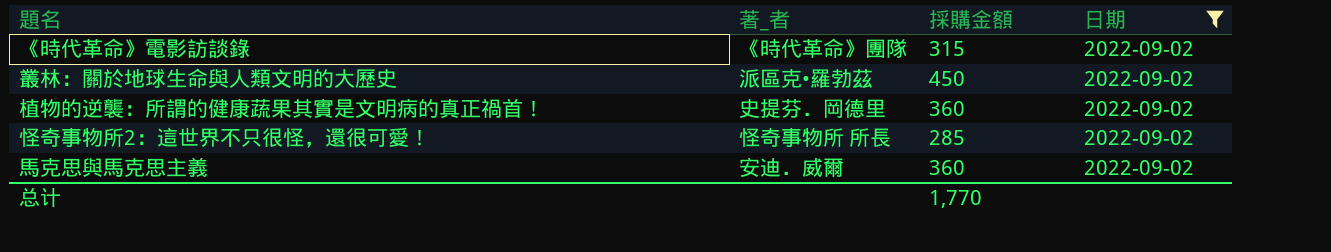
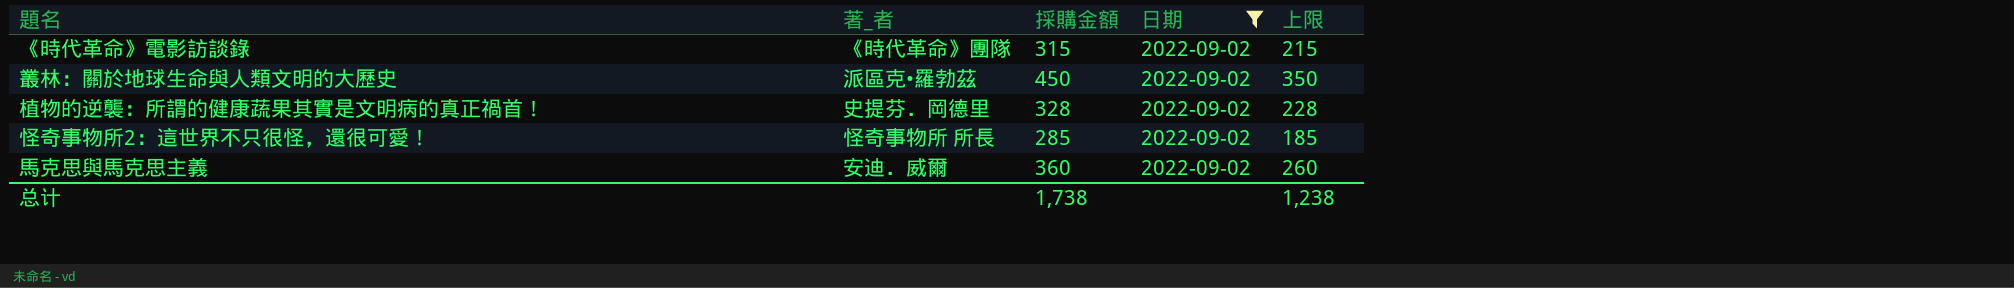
column 上限 | formula: none -> [採購金額] - 100
植物的逆襲：所謂的健康蔬果其實是文明病的真正禍首！ | 採購金額: 360 -> 328
总计 | 採購金額: 1,770 -> 1,738

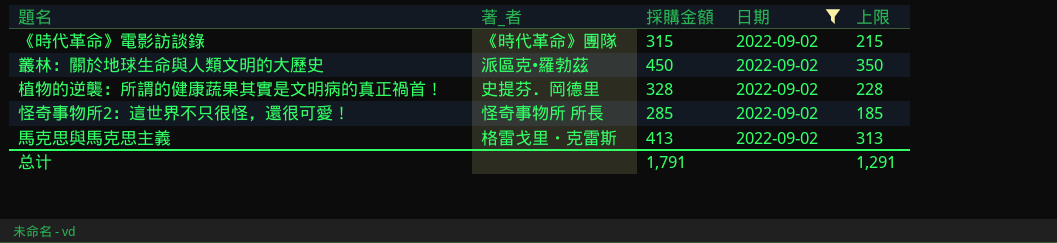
馬克思與馬克思主義 | 著_者: 安迪．威爾 -> 格雷戈里・克雷斯
馬克思與馬克思主義 | 採購金額: 360 -> 413
馬克思與馬克思主義 | 上限: 260 -> 313
总计 | 採購金額: 1,738 -> 1,791
总计 | 上限: 1,238 -> 1,291

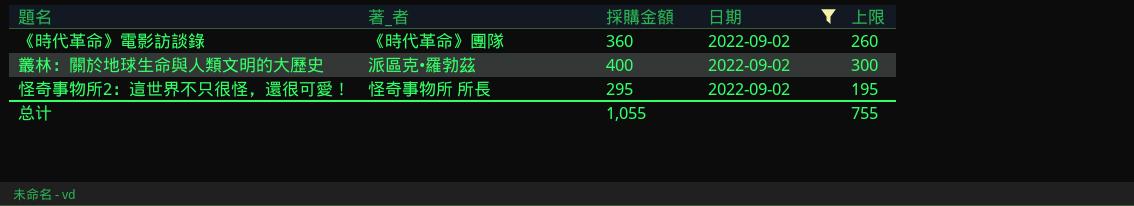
row 植物的逆襲：所謂的健康蔬果其實是文明病的真正禍首！: 史提芬．岡德里 | 328 | 2022-09-02 | 228 -> none
row 馬克思與馬克思主義: 格雷戈里・克雷斯 | 413 | 2022-09-02 | 313 -> none
《時代革命》電影訪談錄 | 採購金額: 315 -> 360
《時代革命》電影訪談錄 | 上限: 215 -> 260
叢林：關於地球生命與人類文明的大歷史 | 採購金額: 450 -> 400
叢林：關於地球生命與人類文明的大歷史 | 上限: 350 -> 300
怪奇事物所2：這世界不只很怪，還很可愛！ | 採購金額: 285 -> 295
怪奇事物所2：這世界不只很怪，還很可愛！ | 上限: 185 -> 195
总计 | 採購金額: 1,791 -> 1,055
总计 | 上限: 1,291 -> 755

